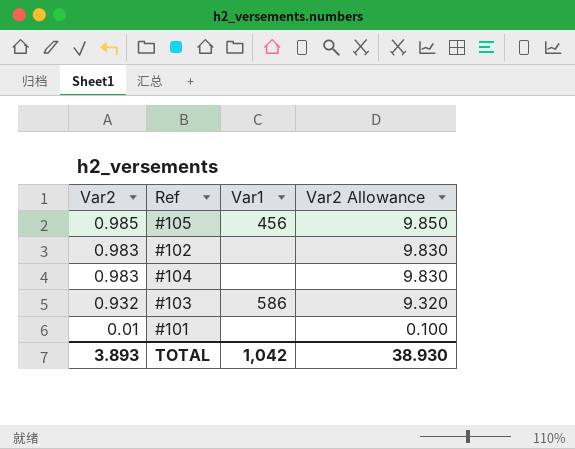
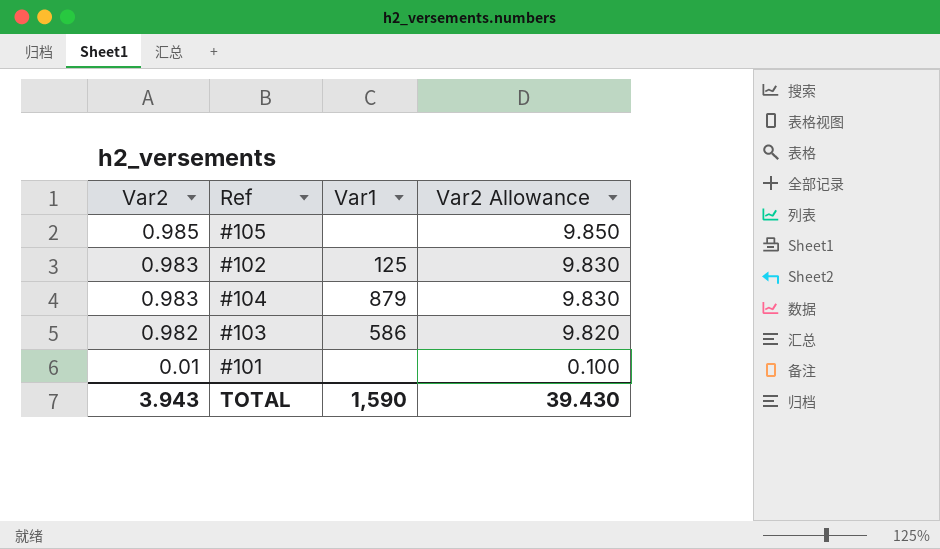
#105 | Var1: 456 -> none
#102 | Var1: none -> 125
#104 | Var1: none -> 879
#103 | Var2: 0.932 -> 0.982
#103 | Var2 Allowance: 9.320 -> 9.820
TOTAL | Var2: 3.893 -> 3.943
TOTAL | Var1: 1,042 -> 1,590
TOTAL | Var2 Allowance: 38.930 -> 39.430

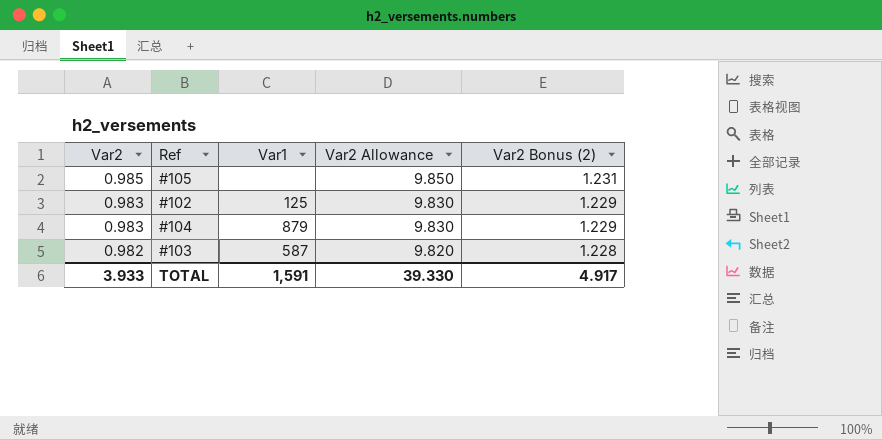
column Var2 Bonus (2) | formula: none -> [Var2] * 1.25
row #101: 0.01 | none | 0.100 -> none
#103 | Var1: 586 -> 587
TOTAL | Var2: 3.943 -> 3.933
TOTAL | Var1: 1,590 -> 1,591
TOTAL | Var2 Allowance: 39.430 -> 39.330

